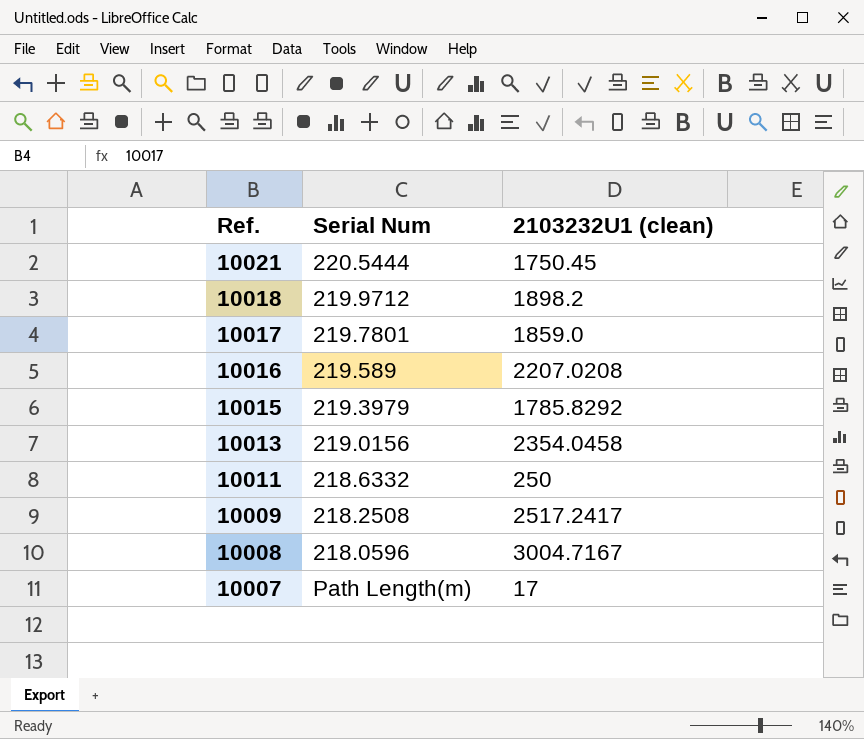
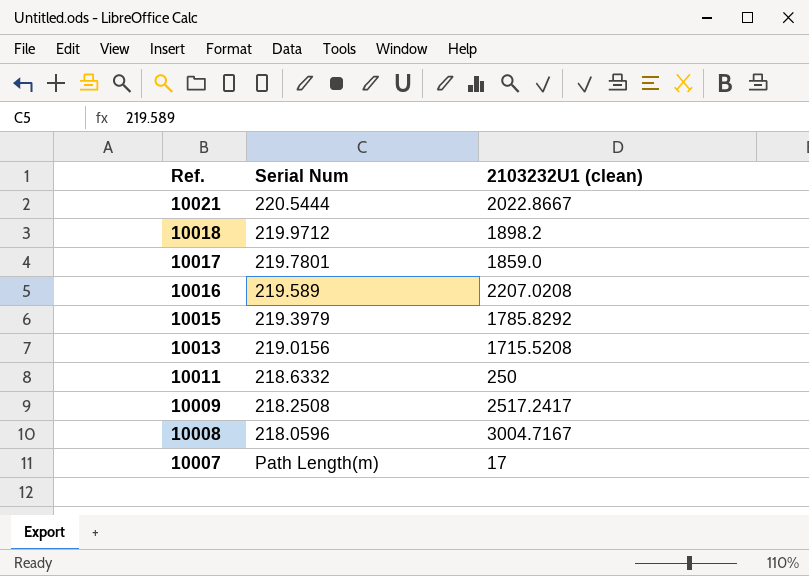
10021 | 2103232U1 (clean): 1750.45 -> 2022.8667
10013 | 2103232U1 (clean): 2354.0458 -> 1715.5208

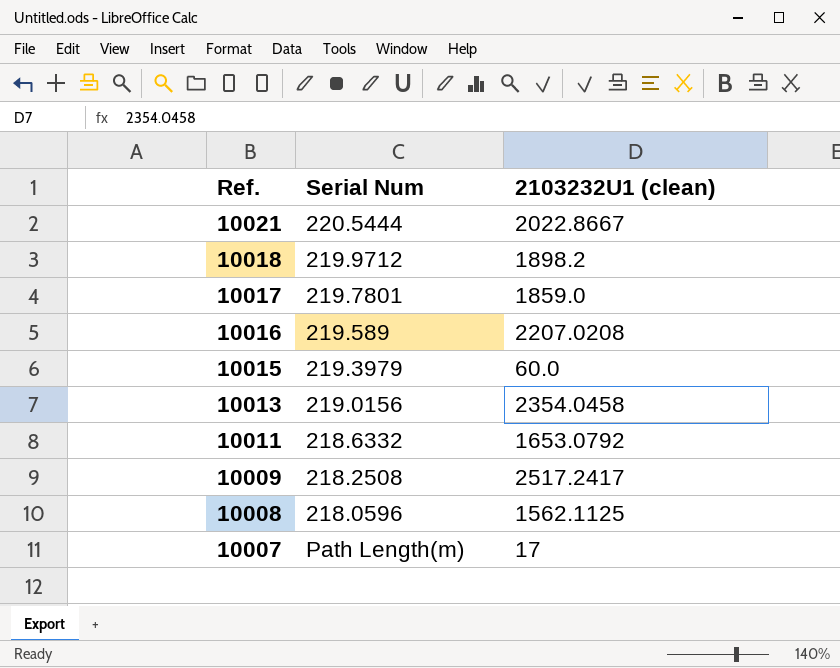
10015 | 2103232U1 (clean): 1785.8292 -> 60.0
10013 | 2103232U1 (clean): 1715.5208 -> 2354.0458
10011 | 2103232U1 (clean): 250 -> 1653.0792
10008 | 2103232U1 (clean): 3004.7167 -> 1562.1125

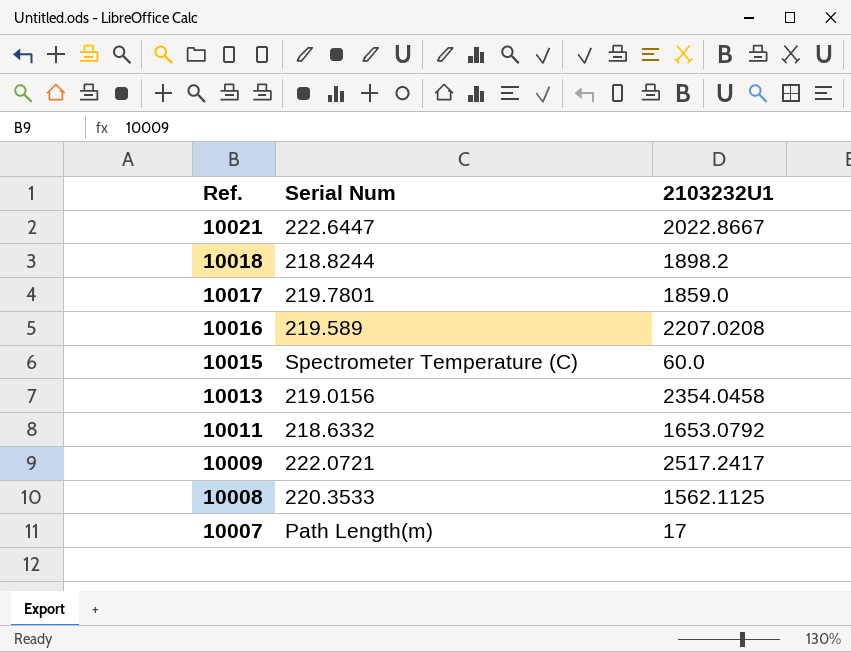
column name: 2103232U1 (clean) -> 2103232U1
10021 | Serial Num: 220.5444 -> 222.6447
10018 | Serial Num: 219.9712 -> 218.8244
10015 | Serial Num: 219.3979 -> Spectrometer Temperature (C)
10009 | Serial Num: 218.2508 -> 222.0721
10008 | Serial Num: 218.0596 -> 220.3533

